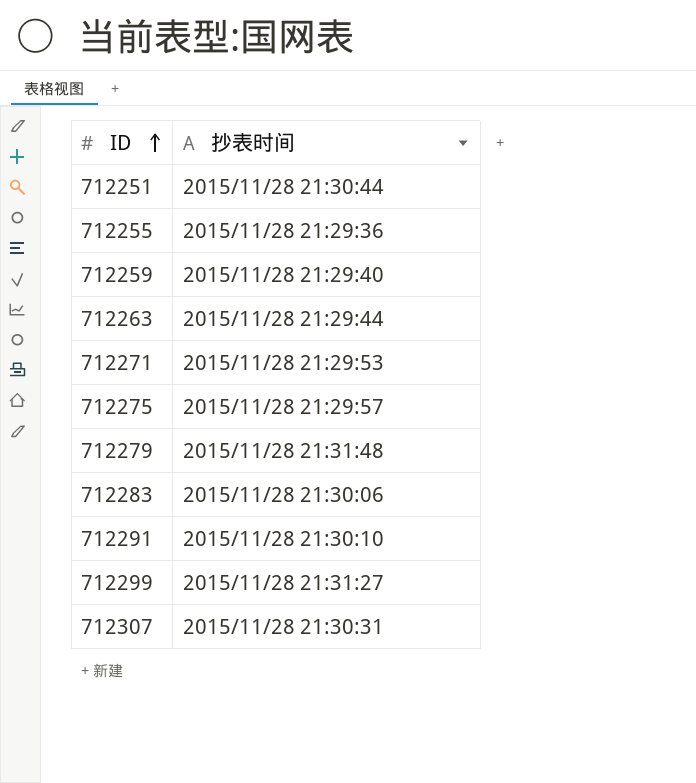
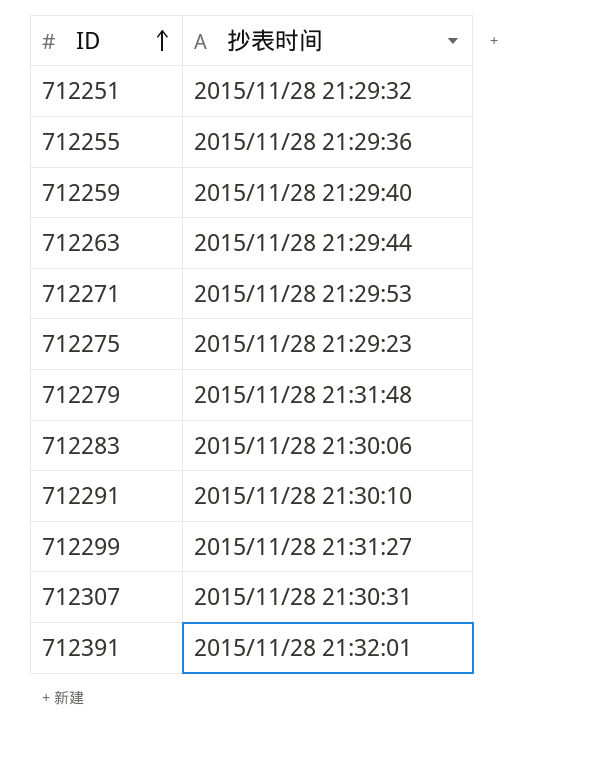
712251 | 抄表时间: 2015/11/28 21:30:44 -> 2015/11/28 21:29:32
712275 | 抄表时间: 2015/11/28 21:29:57 -> 2015/11/28 21:29:23
row 712391: none -> 2015/11/28 21:32:01

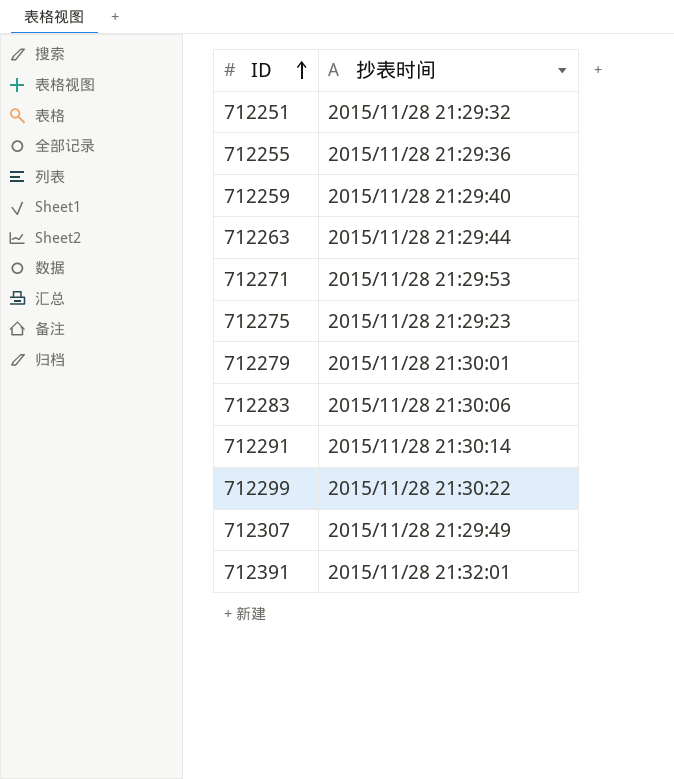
712279 | 抄表时间: 2015/11/28 21:31:48 -> 2015/11/28 21:30:01
712291 | 抄表时间: 2015/11/28 21:30:10 -> 2015/11/28 21:30:14
712299 | 抄表时间: 2015/11/28 21:31:27 -> 2015/11/28 21:30:22
712307 | 抄表时间: 2015/11/28 21:30:31 -> 2015/11/28 21:29:49

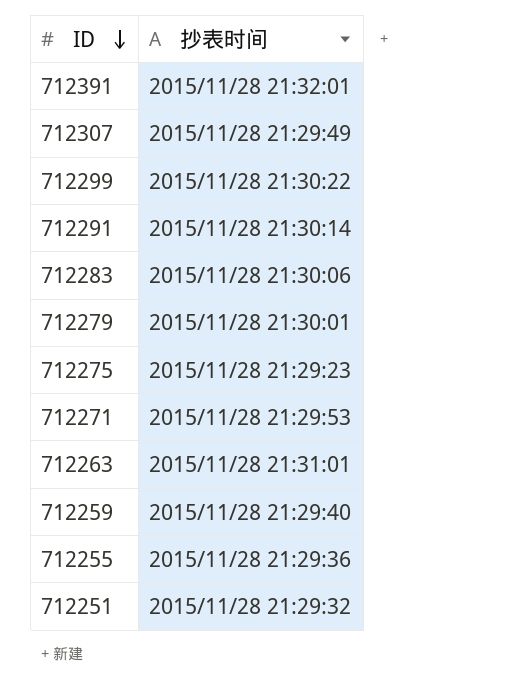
row order: ID ascending -> ID descending
712263 | 抄表时间: 2015/11/28 21:29:44 -> 2015/11/28 21:31:01

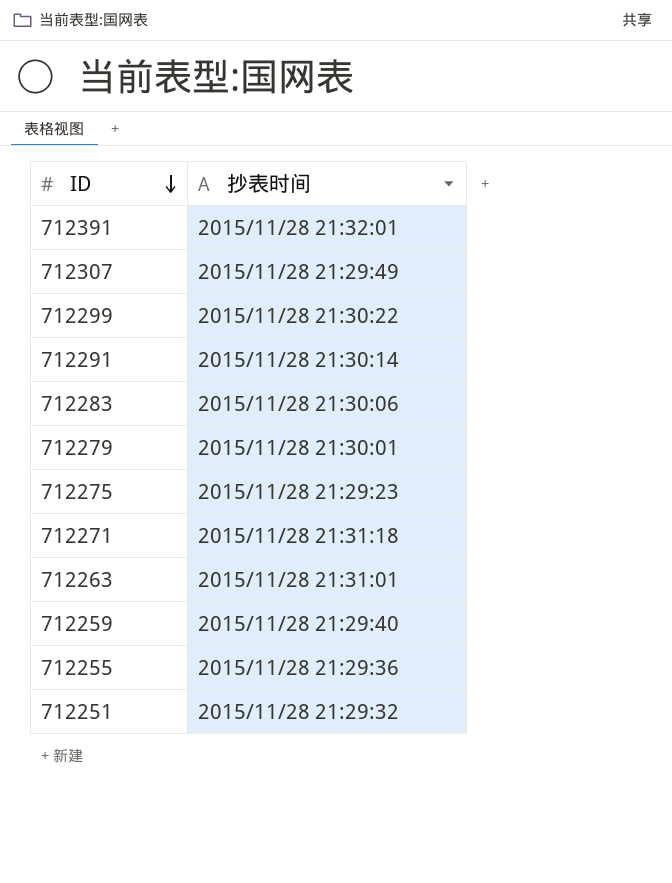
712271 | 抄表时间: 2015/11/28 21:29:53 -> 2015/11/28 21:31:18

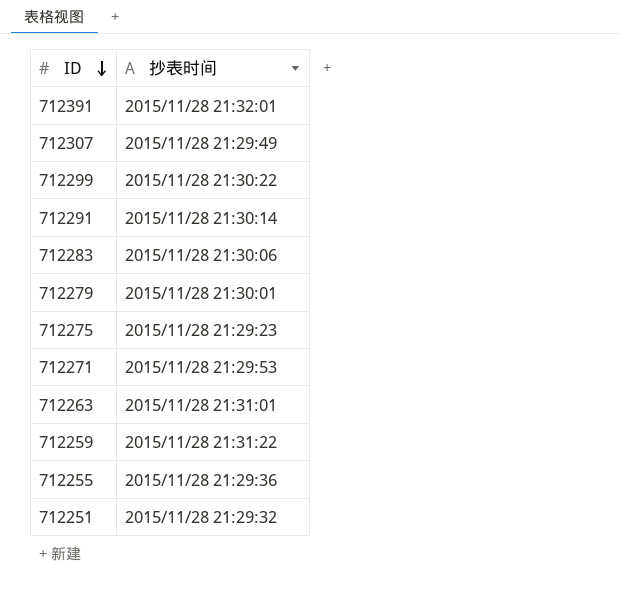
712271 | 抄表时间: 2015/11/28 21:31:18 -> 2015/11/28 21:29:53
712259 | 抄表时间: 2015/11/28 21:29:40 -> 2015/11/28 21:31:22

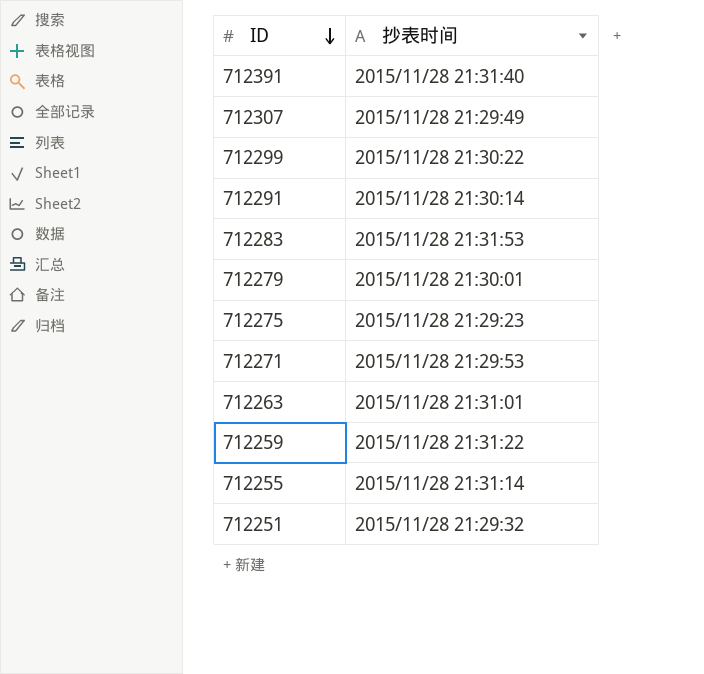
712391 | 抄表时间: 2015/11/28 21:32:01 -> 2015/11/28 21:31:40
712283 | 抄表时间: 2015/11/28 21:30:06 -> 2015/11/28 21:31:53
712255 | 抄表时间: 2015/11/28 21:29:36 -> 2015/11/28 21:31:14

